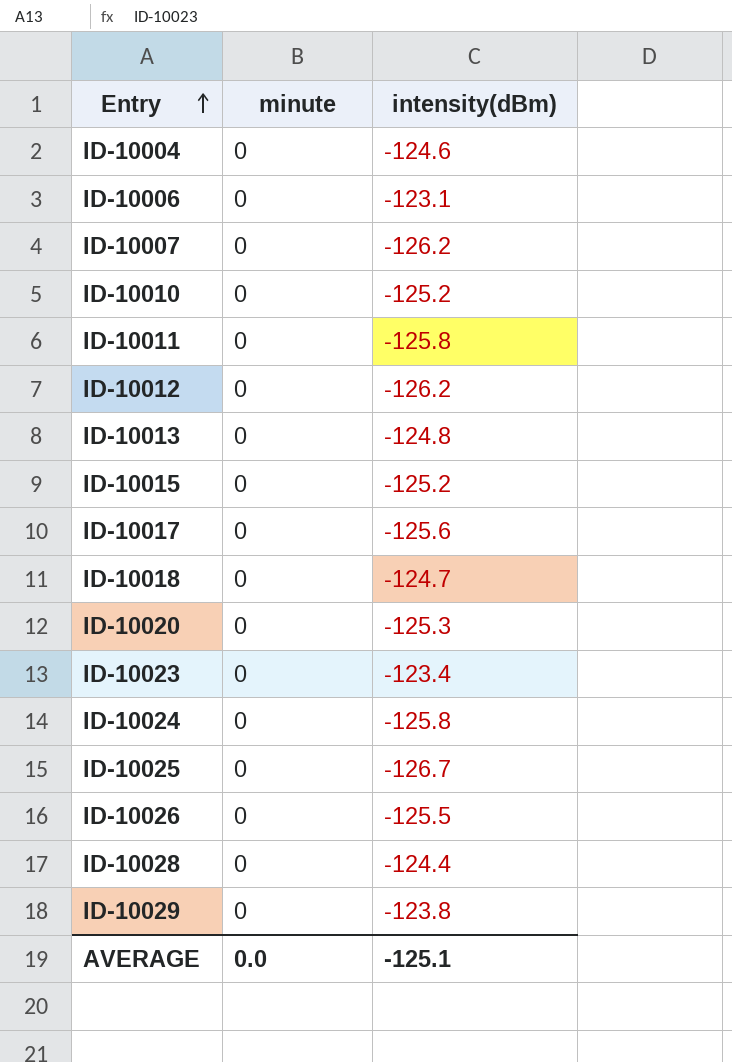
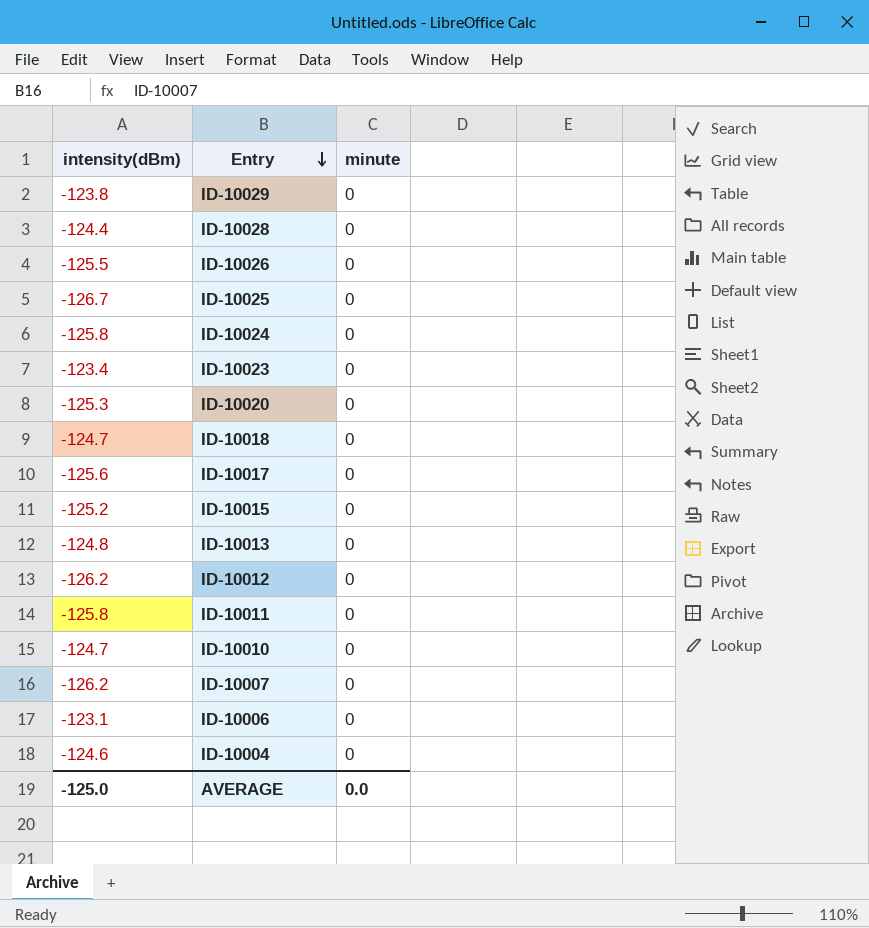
row order: Entry ascending -> Entry descending
column intensity(dBm) | position: 3 -> 1
ID-10010 | intensity(dBm): -125.2 -> -124.7
AVERAGE | intensity(dBm): -125.1 -> -125.0

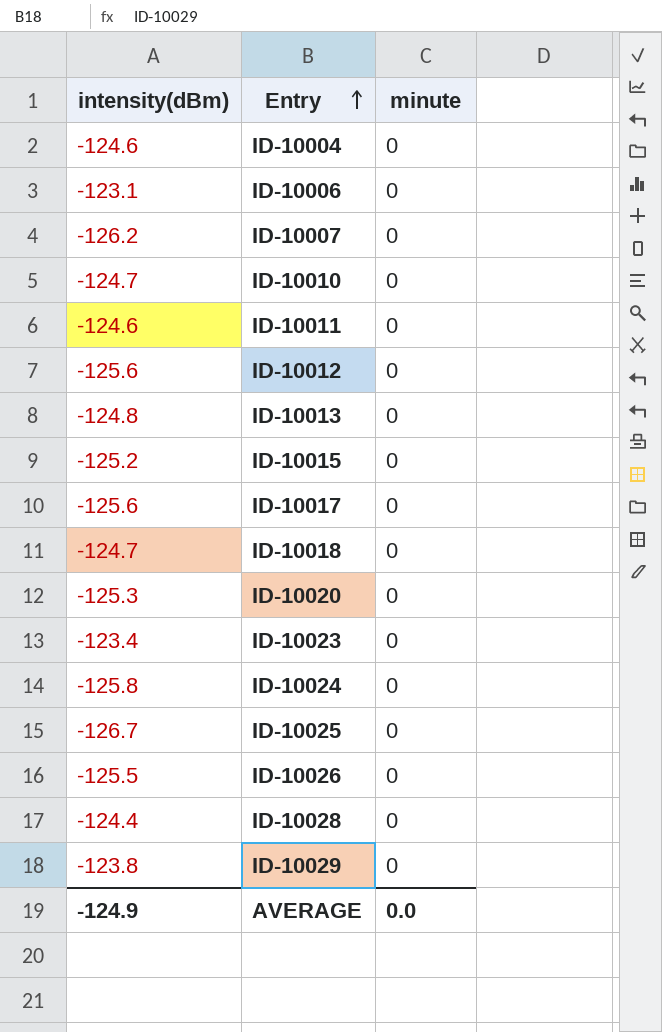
row order: Entry descending -> Entry ascending
ID-10011 | intensity(dBm): -125.8 -> -124.6
ID-10012 | intensity(dBm): -126.2 -> -125.6
AVERAGE | intensity(dBm): -125.0 -> -124.9

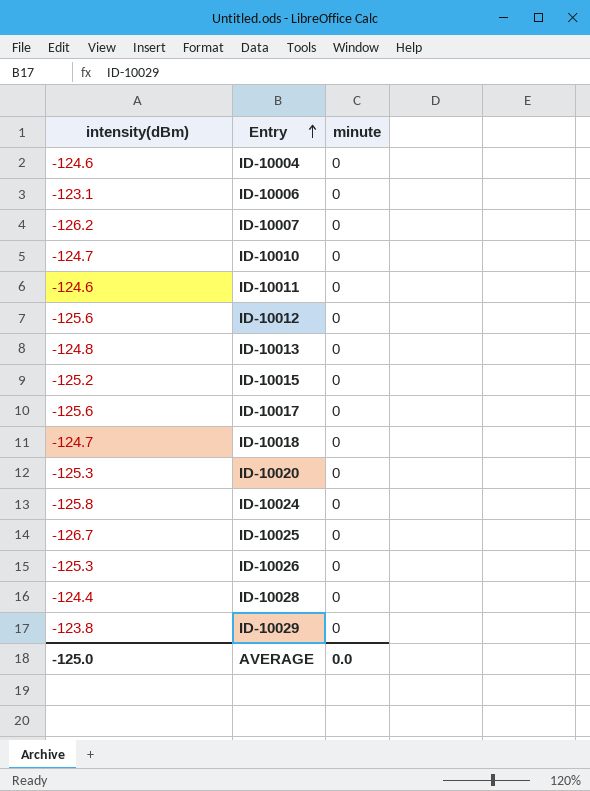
row ID-10023: -123.4 | 0 -> none
ID-10026 | intensity(dBm): -125.5 -> -125.3
AVERAGE | intensity(dBm): -124.9 -> -125.0

